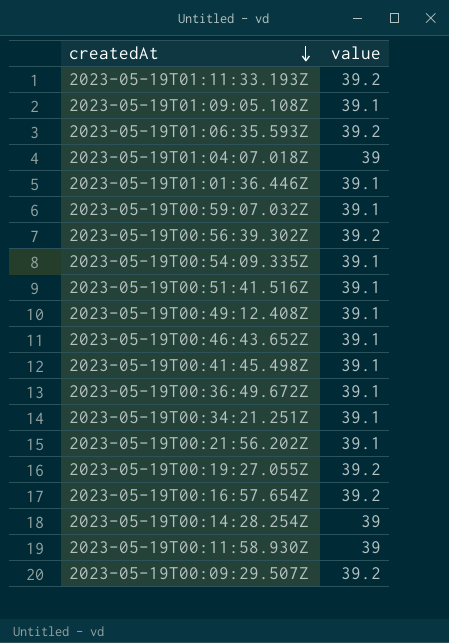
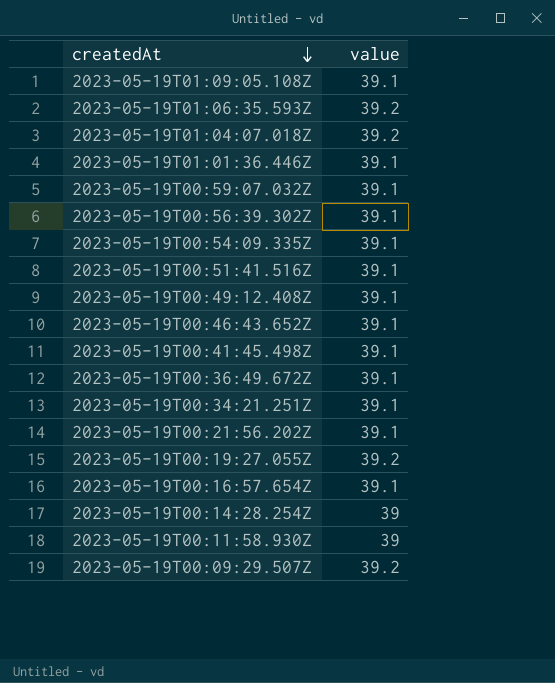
row 2023-05-19T01:11:33.193Z: 39.2 -> none
2023-05-19T01:04:07.018Z | value: 39 -> 39.2
2023-05-19T00:56:39.302Z | value: 39.2 -> 39.1
2023-05-19T00:16:57.654Z | value: 39.2 -> 39.1

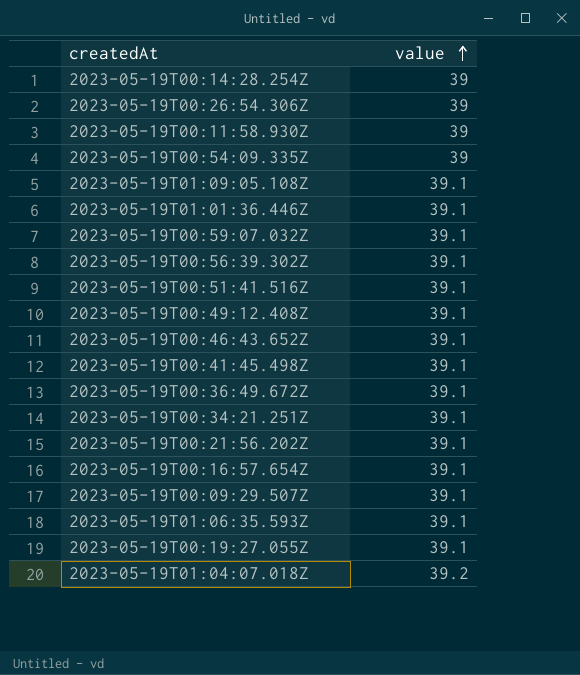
row order: createdAt descending -> value ascending
row 2023-05-19T00:26:54.306Z: none -> 39
2023-05-19T00:54:09.335Z | value: 39.1 -> 39
2023-05-19T00:09:29.507Z | value: 39.2 -> 39.1
2023-05-19T01:06:35.593Z | value: 39.2 -> 39.1
2023-05-19T00:19:27.055Z | value: 39.2 -> 39.1

